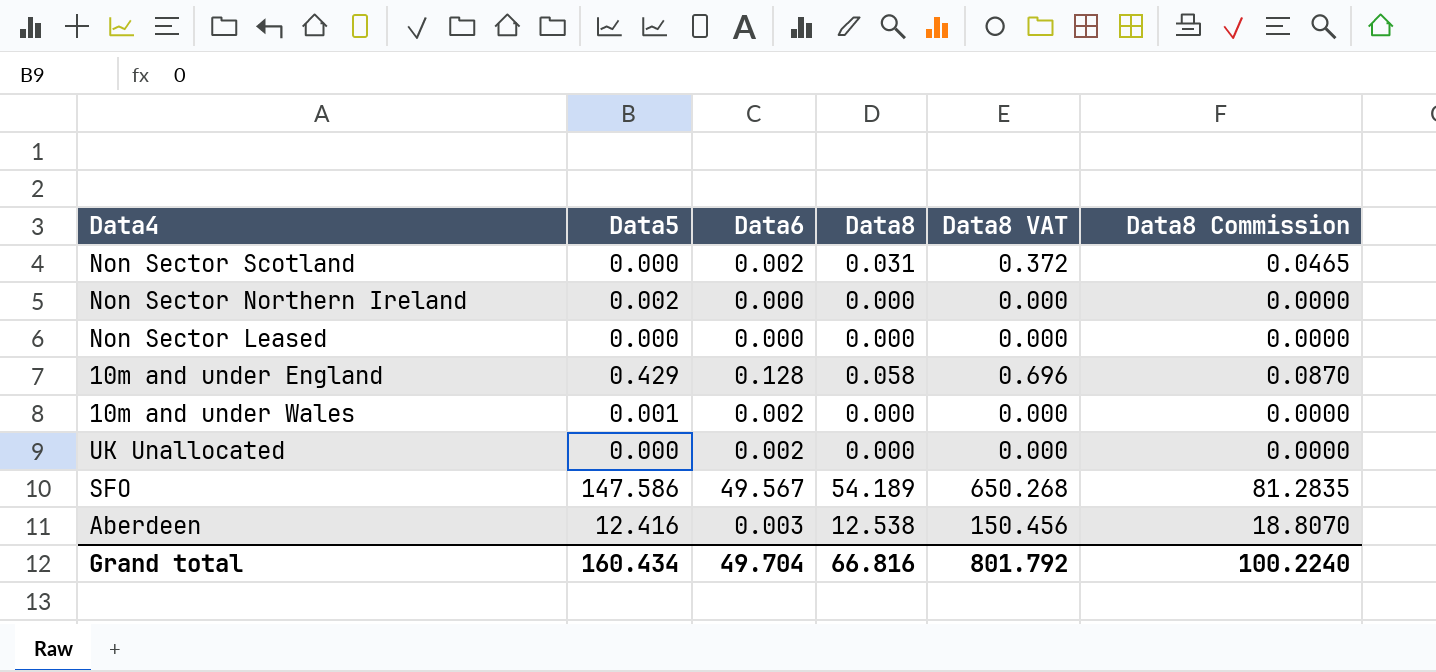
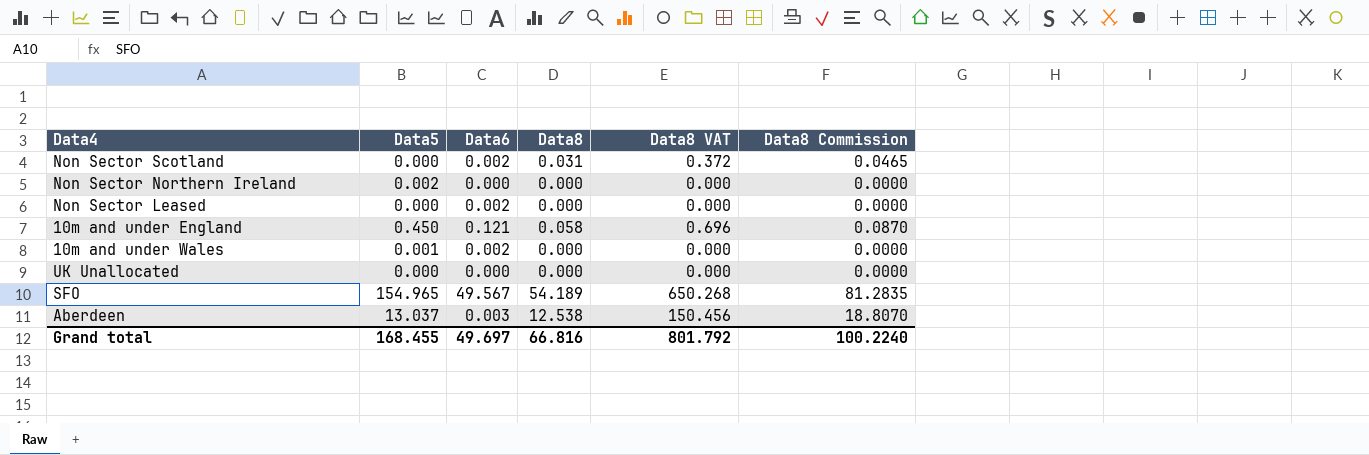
Non Sector Leased | Data6: 0.000 -> 0.002
10m and under England | Data5: 0.429 -> 0.450
10m and under England | Data6: 0.128 -> 0.121
UK Unallocated | Data6: 0.002 -> 0.000
SFO | Data5: 147.586 -> 154.965
Aberdeen | Data5: 12.416 -> 13.037
Grand total | Data5: 160.434 -> 168.455
Grand total | Data6: 49.704 -> 49.697

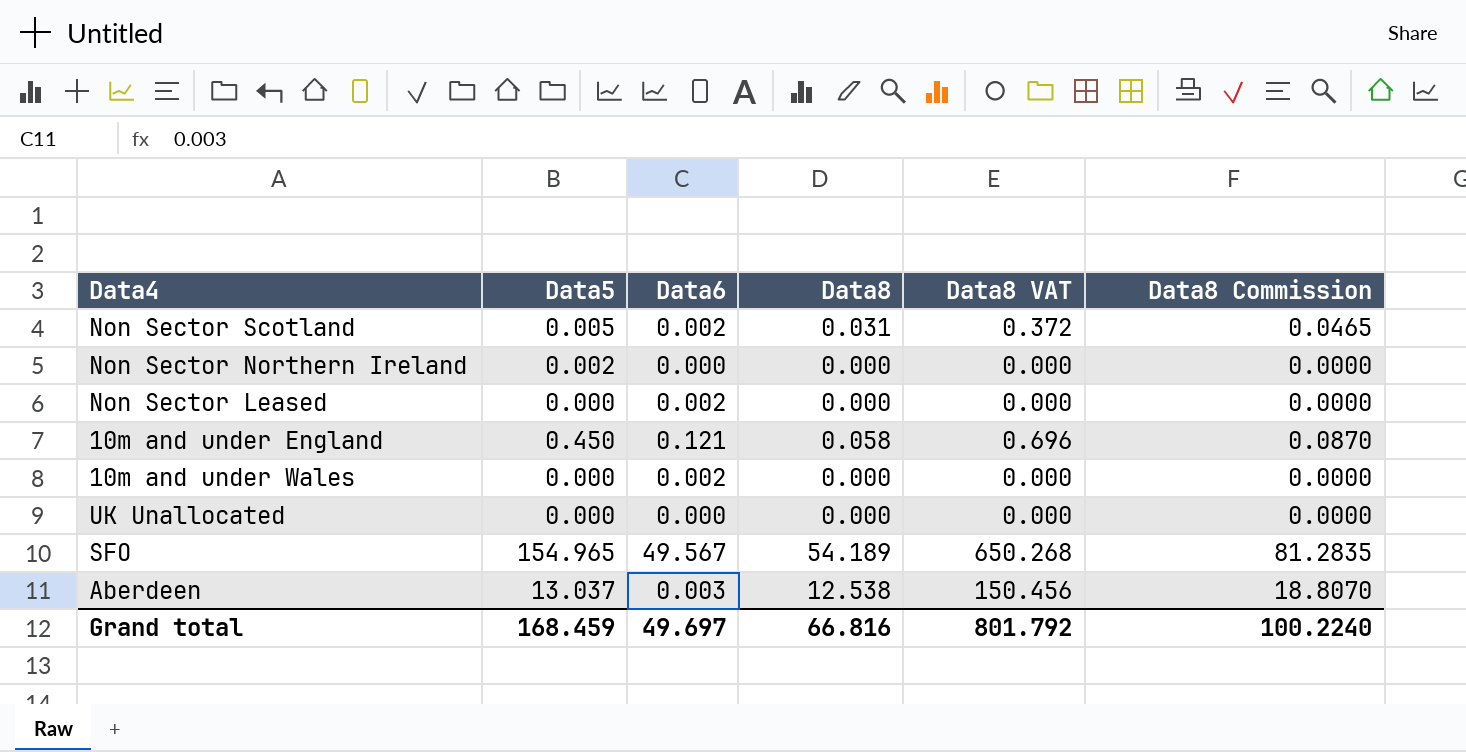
Non Sector Scotland | Data5: 0.000 -> 0.005
10m and under Wales | Data5: 0.001 -> 0.000
Grand total | Data5: 168.455 -> 168.459

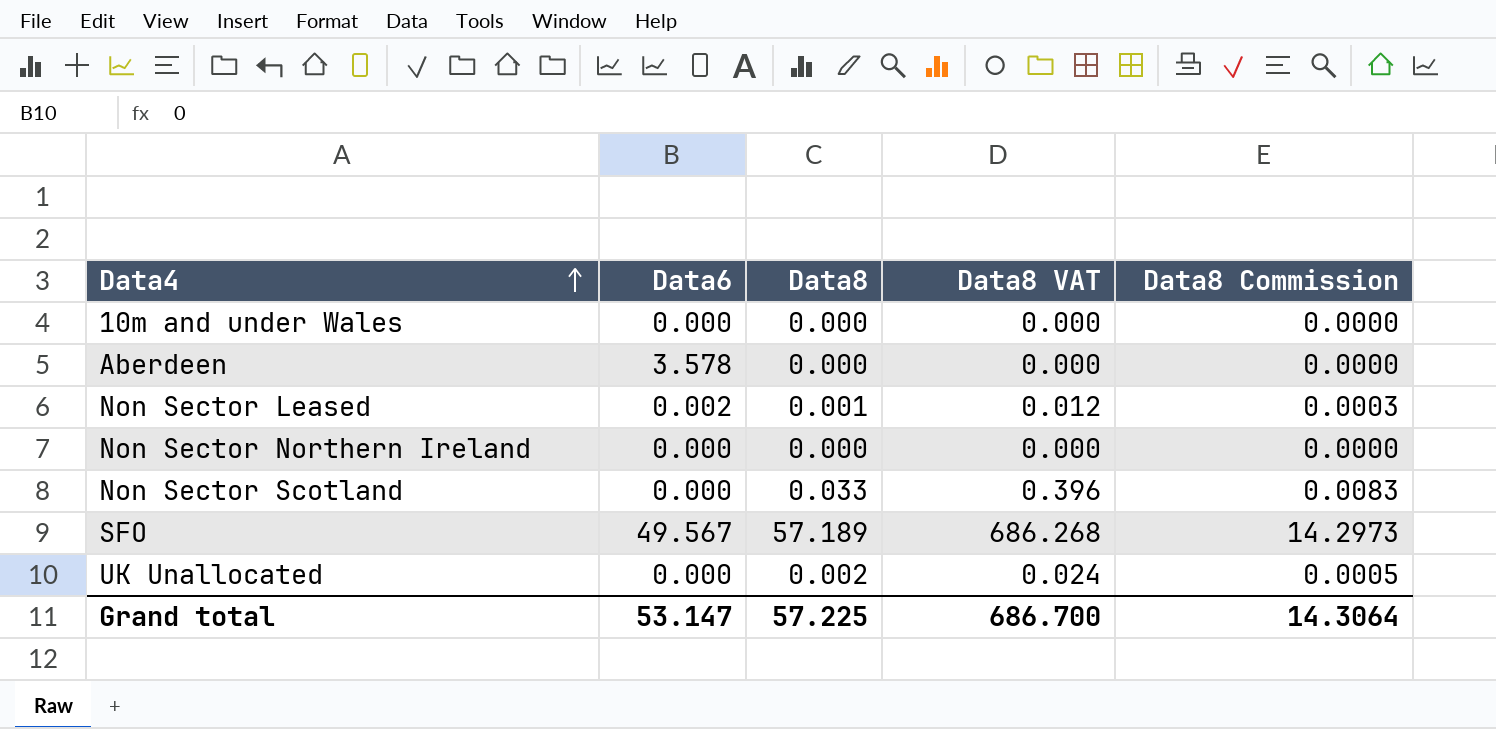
row order: none -> Data4 ascending
column Data5 | position: 2 -> none
column Data8 Commission | formula: [Data8] * 1.5 -> [Data8] * 0.25
row 10m and under England: 0.450 | 0.121 | 0.058 | 0.696 | 0.0870 -> none
10m and under Wales | Data6: 0.002 -> 0.000
Aberdeen | Data6: 0.003 -> 3.578
Aberdeen | Data8: 12.538 -> 0.000
Aberdeen | Data8 VAT: 150.456 -> 0.000
Non Sector Leased | Data8: 0.000 -> 0.001
Non Sector Leased | Data8 VAT: 0.000 -> 0.012
Non Sector Scotland | Data6: 0.002 -> 0.000
Non Sector Scotland | Data8: 0.031 -> 0.033
Non Sector Scotland | Data8 VAT: 0.372 -> 0.396
SFO | Data8: 54.189 -> 57.189
SFO | Data8 VAT: 650.268 -> 686.268
UK Unallocated | Data8: 0.000 -> 0.002
UK Unallocated | Data8 VAT: 0.000 -> 0.024
Grand total | Data6: 49.697 -> 53.147
Grand total | Data8: 66.816 -> 57.225
Grand total | Data8 VAT: 801.792 -> 686.700
Grand total | Data8 Commission: 100.2240 -> 14.3064

